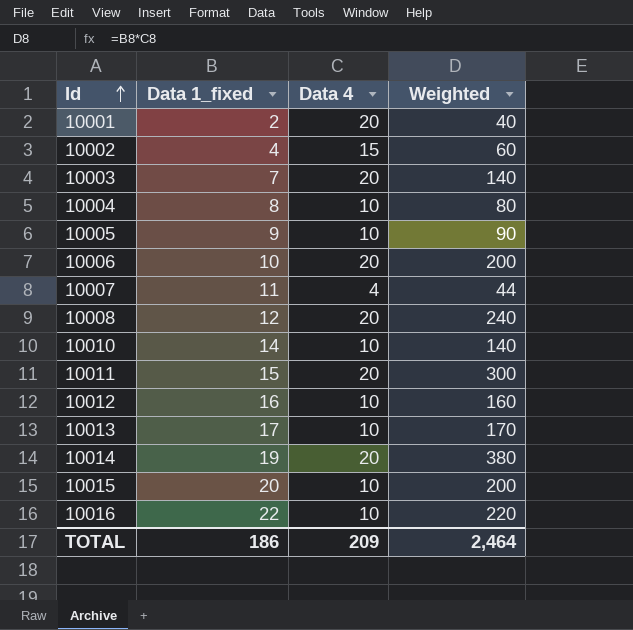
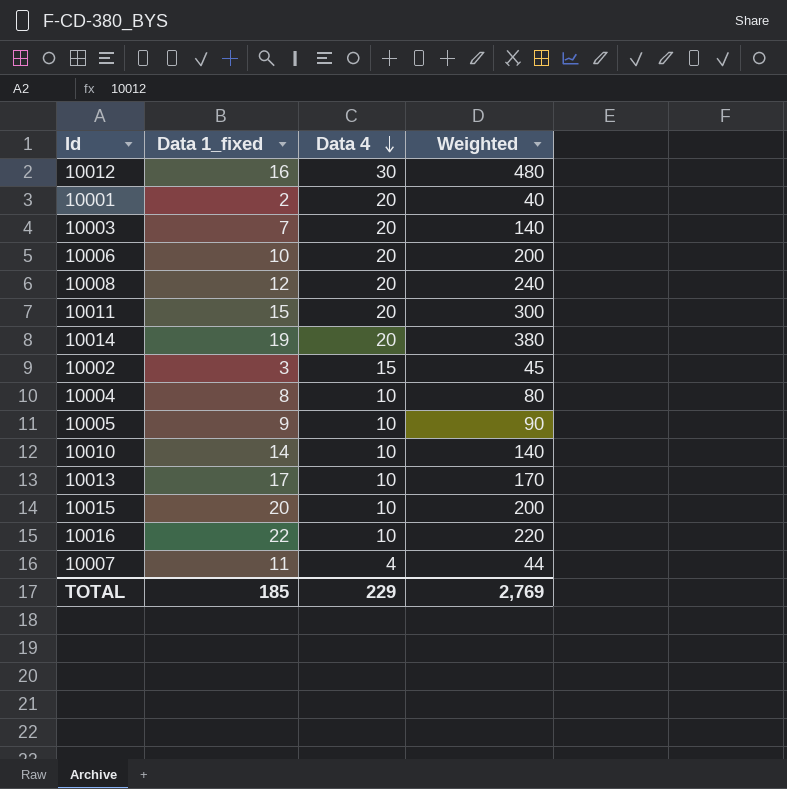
row order: Id ascending -> Data 4 descending
10012 | Data 4: 10 -> 30
10012 | Weighted: 160 -> 480
10002 | Data 1_fixed: 4 -> 3
10002 | Weighted: 60 -> 45
TOTAL | Data 1_fixed: 186 -> 185
TOTAL | Data 4: 209 -> 229
TOTAL | Weighted: 2,464 -> 2,769

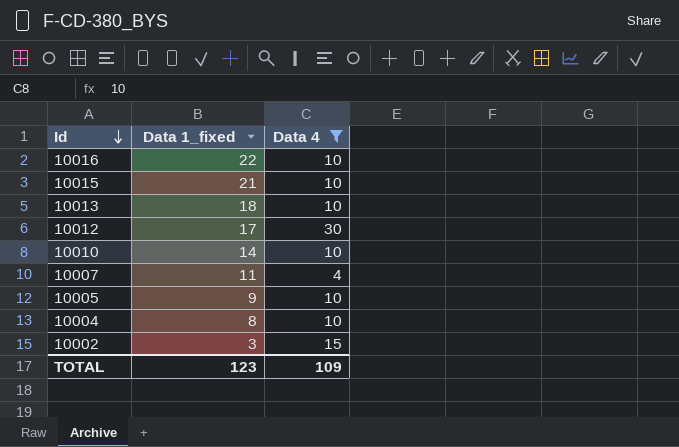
filter: none -> Data 4 != 20
row order: Data 4 descending -> Id descending
column Weighted | formula: [Data 1_fixed] * [Data 4] -> none
10015 | Data 1_fixed: 20 -> 21
10013 | Data 1_fixed: 17 -> 18
10012 | Data 1_fixed: 16 -> 17
TOTAL | Data 1_fixed: 185 -> 123
TOTAL | Data 4: 229 -> 109

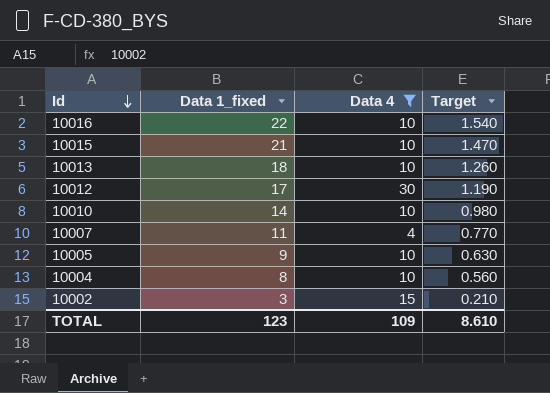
column Target | formula: none -> [Data 1_fixed] * 0.07

